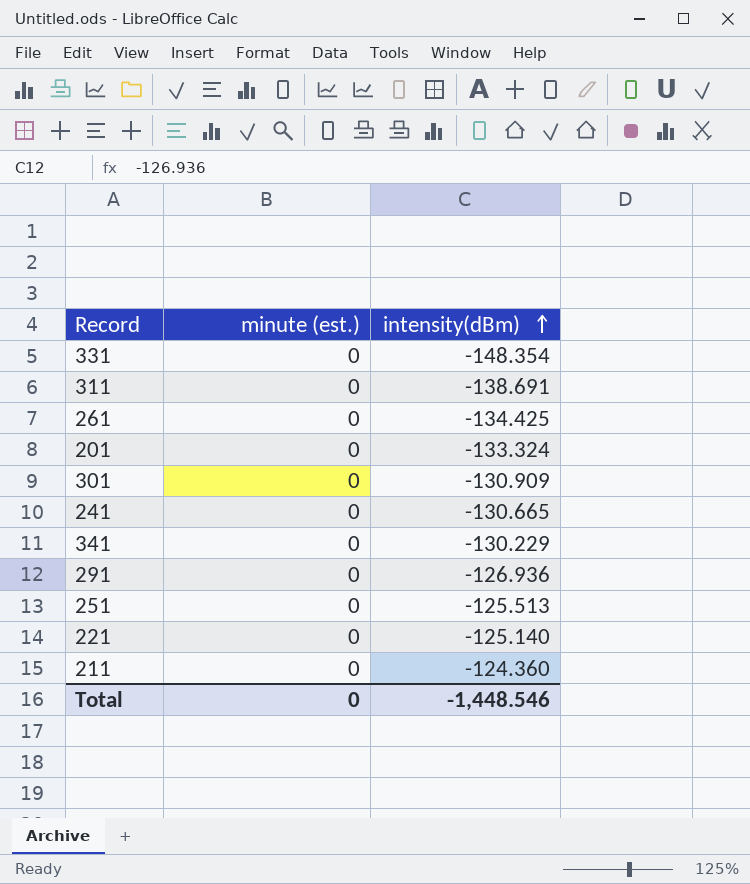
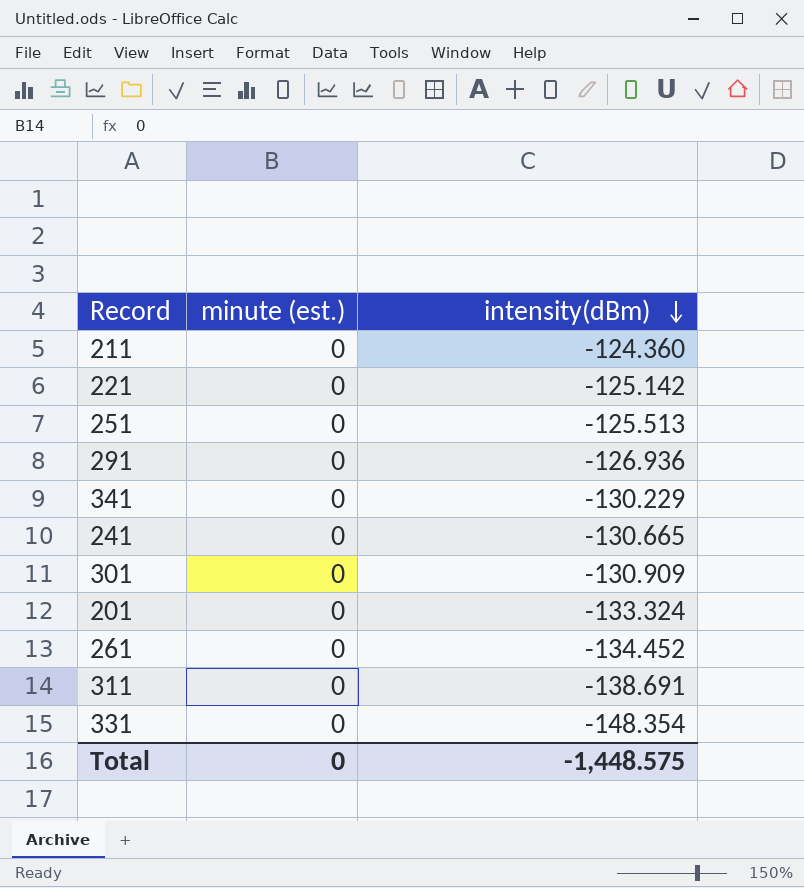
row order: intensity(dBm) ascending -> intensity(dBm) descending
221 | intensity(dBm): -125.140 -> -125.142
261 | intensity(dBm): -134.425 -> -134.452
Total | intensity(dBm): -1,448.546 -> -1,448.575

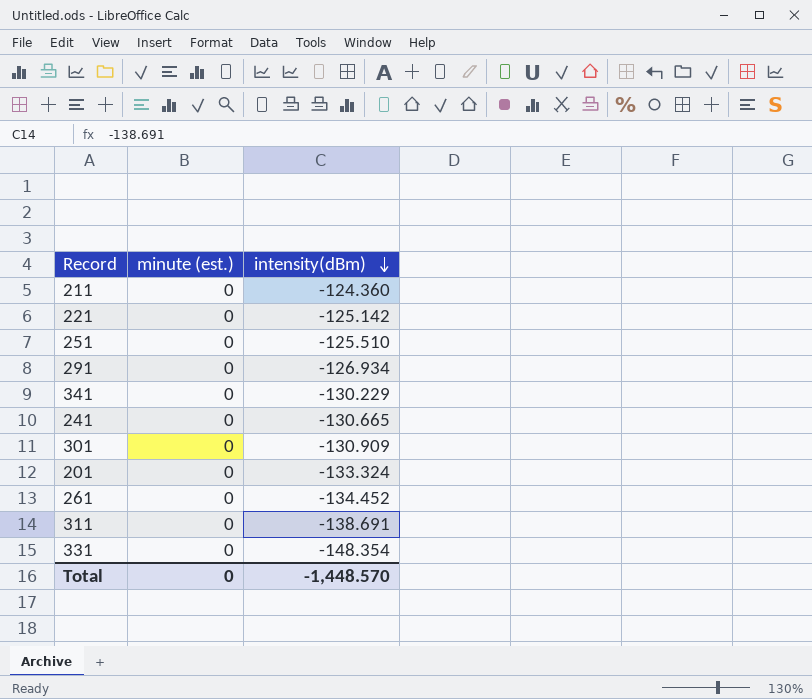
251 | intensity(dBm): -125.513 -> -125.510
291 | intensity(dBm): -126.936 -> -126.934
Total | intensity(dBm): -1,448.575 -> -1,448.570

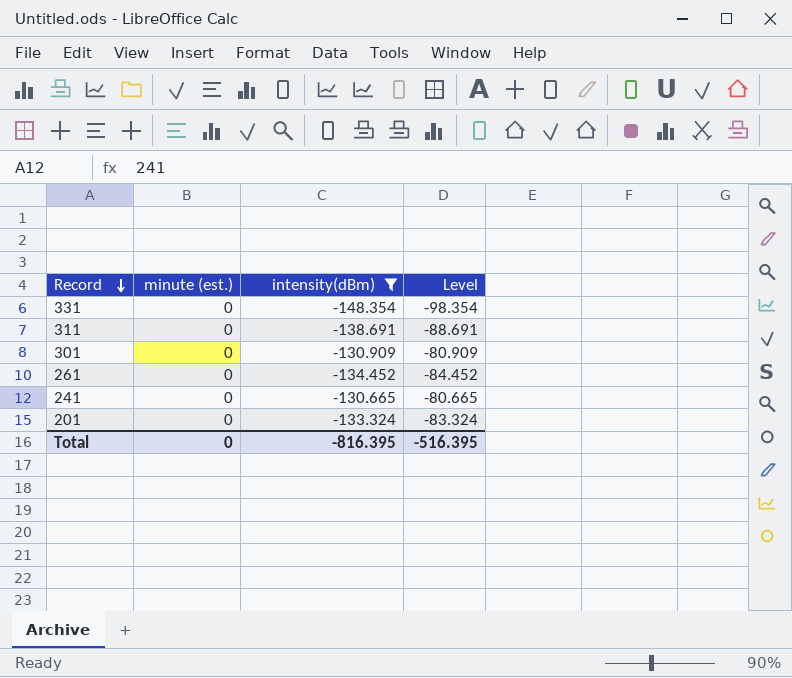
filter: none -> intensity(dBm) <= -130.665
row order: intensity(dBm) descending -> Record descending
column Level | formula: none -> [intensity(dBm)] + 50
Total | intensity(dBm): -1,448.570 -> -816.395

